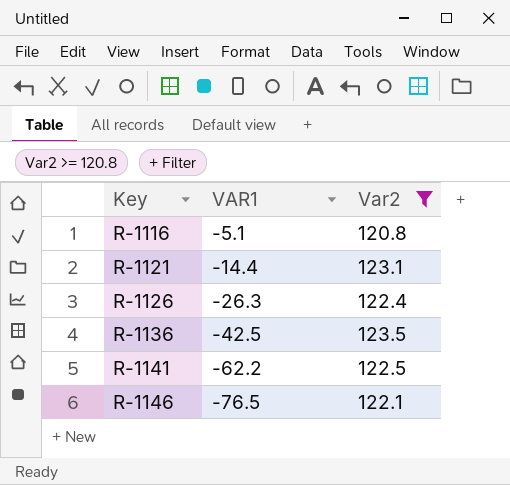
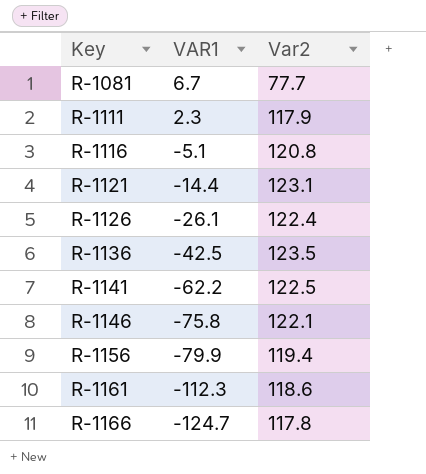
filter: Var2 >= 120.8 -> none
R-1126 | VAR1: -26.3 -> -26.1
R-1146 | VAR1: -76.5 -> -75.8

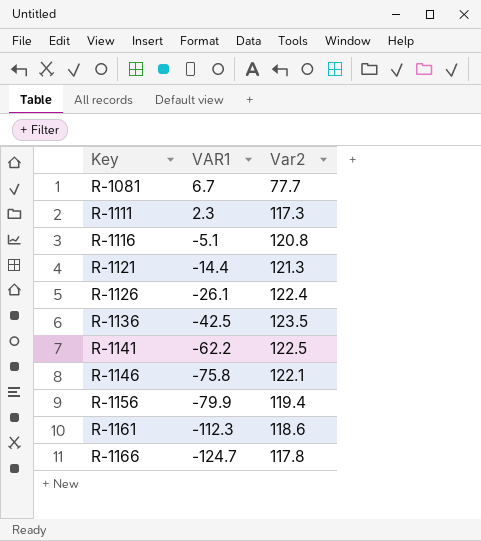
R-1111 | Var2: 117.9 -> 117.3
R-1121 | Var2: 123.1 -> 121.3

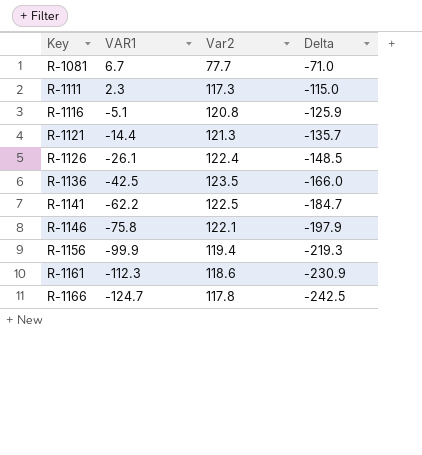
column Delta | formula: none -> [VAR1] - [Var2]
R-1156 | VAR1: -79.9 -> -99.9

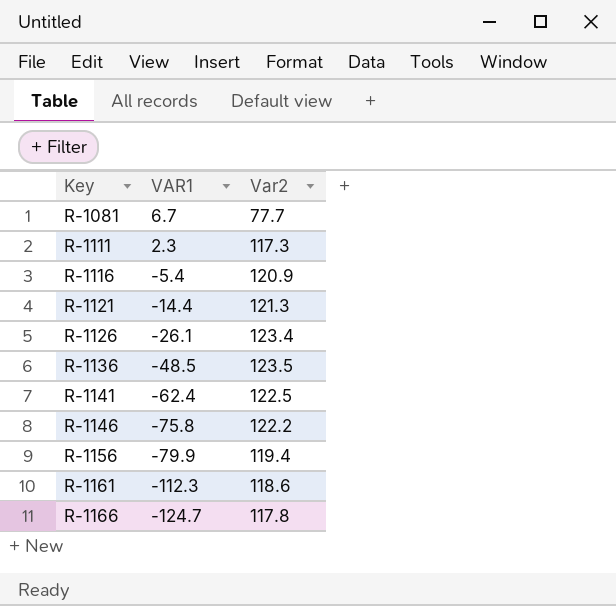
column Delta | formula: [VAR1] - [Var2] -> none
R-1116 | VAR1: -5.1 -> -5.4
R-1116 | Var2: 120.8 -> 120.9
R-1126 | Var2: 122.4 -> 123.4
R-1136 | VAR1: -42.5 -> -48.5
R-1141 | VAR1: -62.2 -> -62.4
R-1146 | Var2: 122.1 -> 122.2
R-1156 | VAR1: -99.9 -> -79.9

